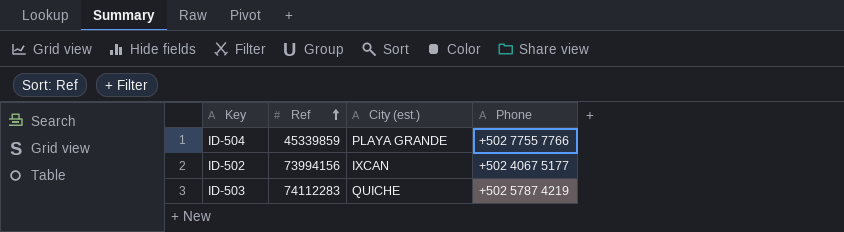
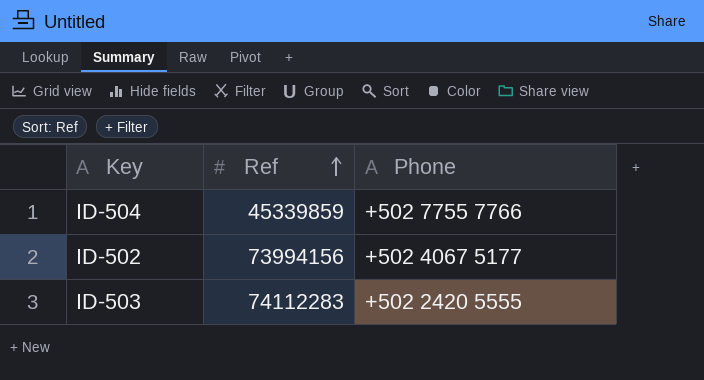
column City (est.) | position: 3 -> none
ID-503 | Phone: +502 5787 4219 -> +502 2420 5555

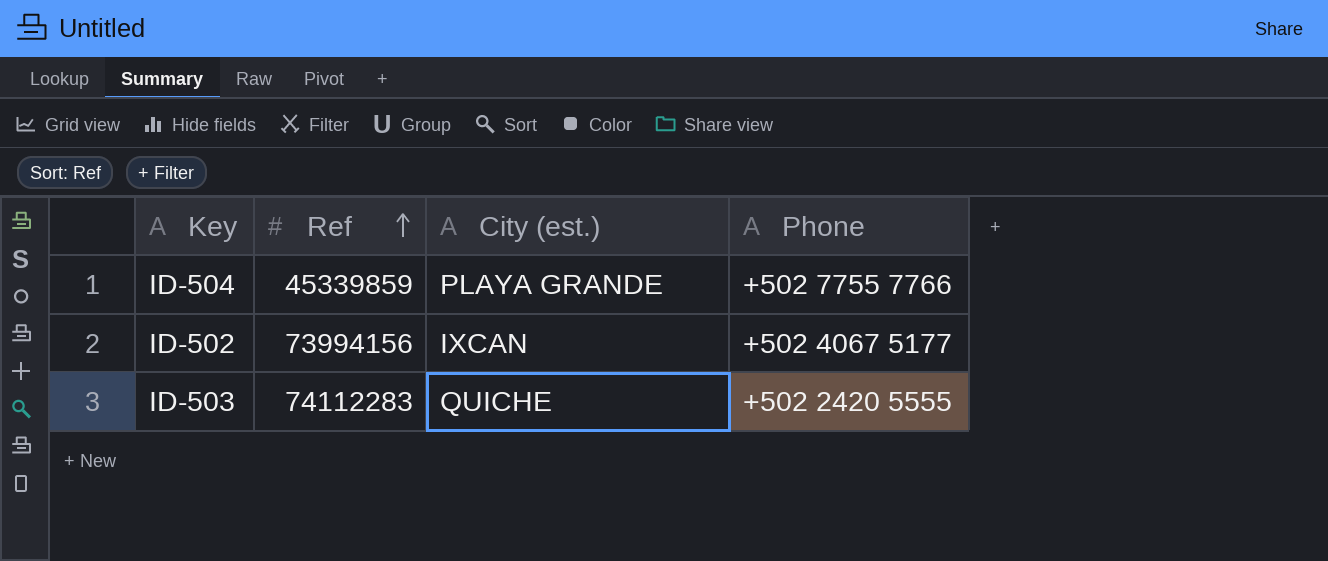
column City (est.) | position: none -> 3

